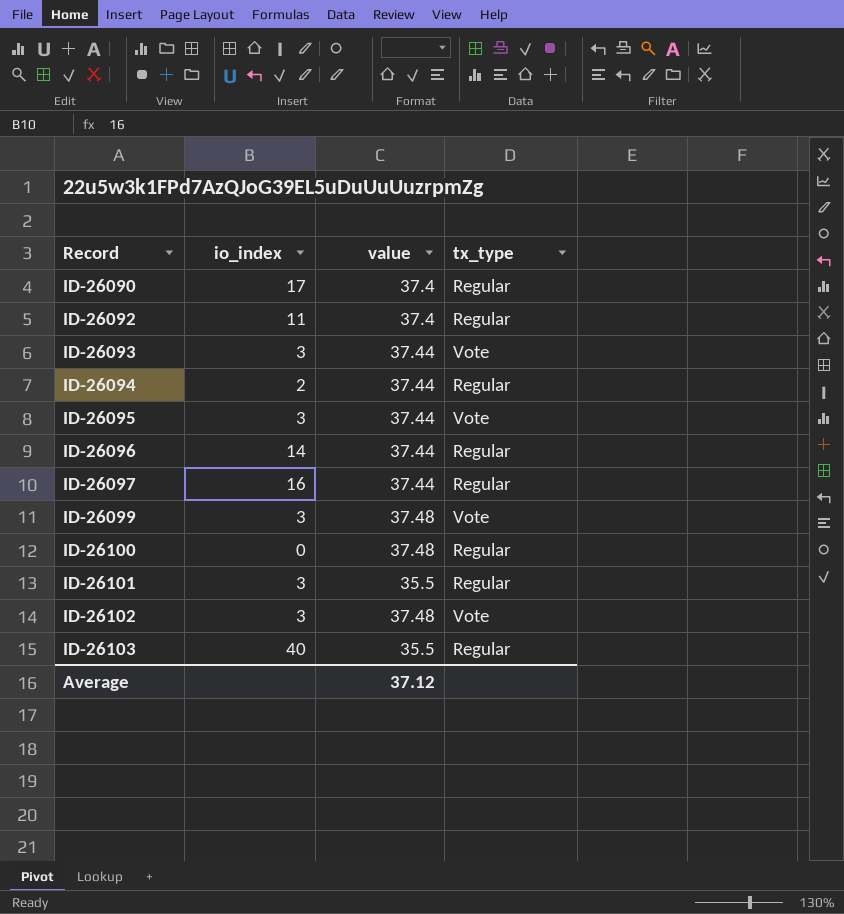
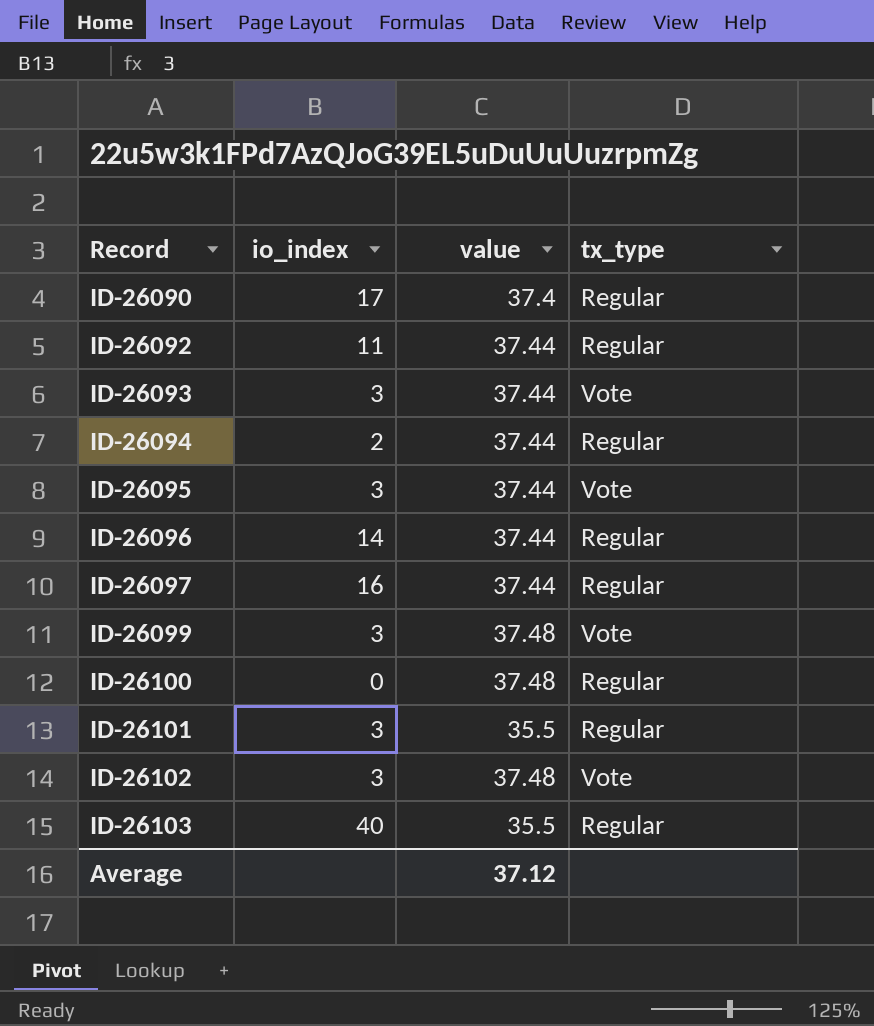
ID-26092 | value: 37.4 -> 37.44

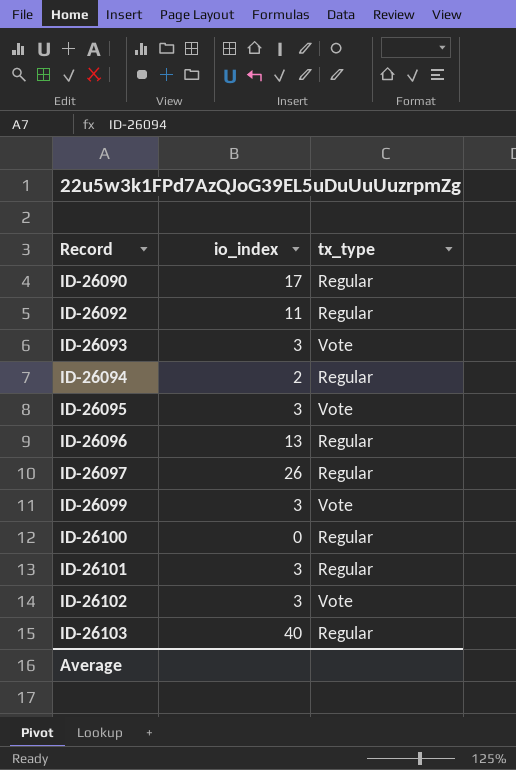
column value | position: 3 -> none
ID-26096 | io_index: 14 -> 13
ID-26097 | io_index: 16 -> 26

